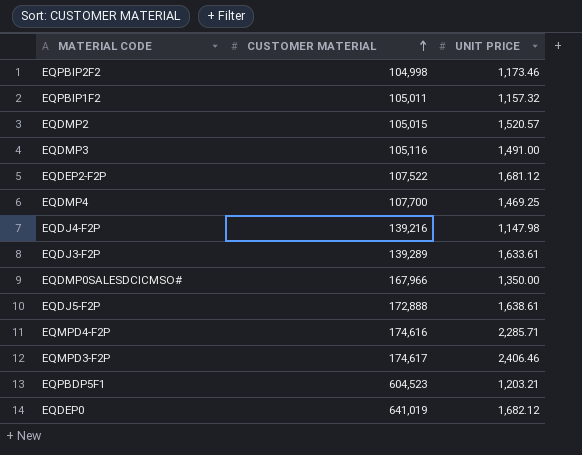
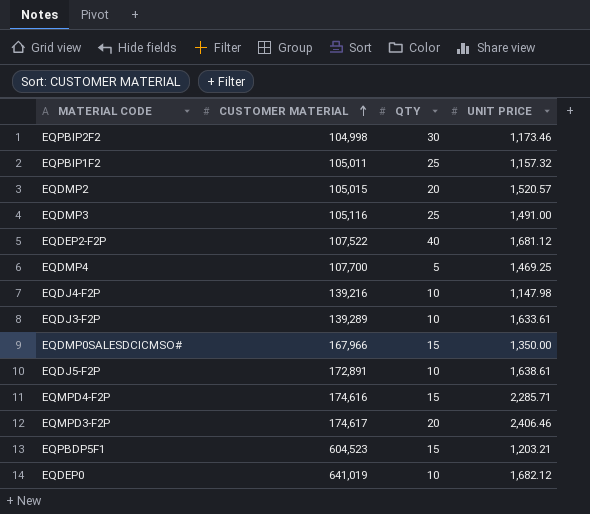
column QTY | position: none -> 3
EQDJ5-F2P | CUSTOMER MATERIAL: 172,888 -> 172,891

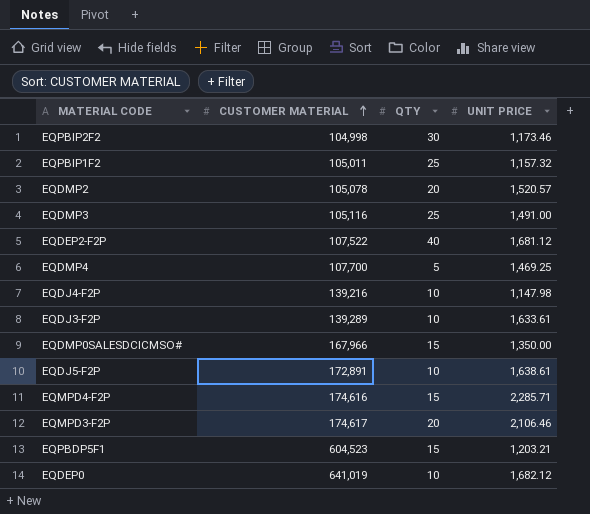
EQDMP2 | CUSTOMER MATERIAL: 105,015 -> 105,078
EQMPD3-F2P | UNIT PRICE: 2,406.46 -> 2,106.46

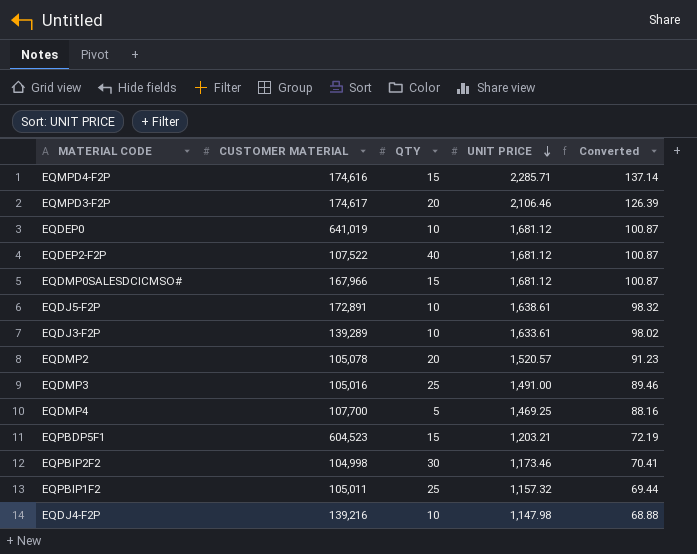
row order: CUSTOMER MATERIAL ascending -> UNIT PRICE descending
column Converted | formula: none -> [UNIT PRICE] * 0.06
EQDEP0 | UNIT PRICE: 1,682.12 -> 1,681.12
EQDMP0SALESDCICMSO# | UNIT PRICE: 1,350.00 -> 1,681.12
EQDMP3 | CUSTOMER MATERIAL: 105,116 -> 105,016

